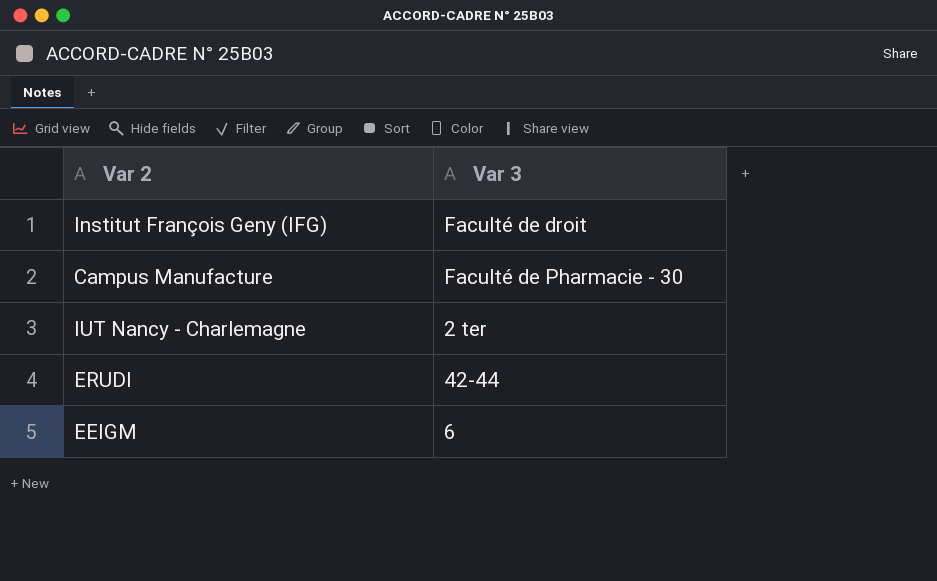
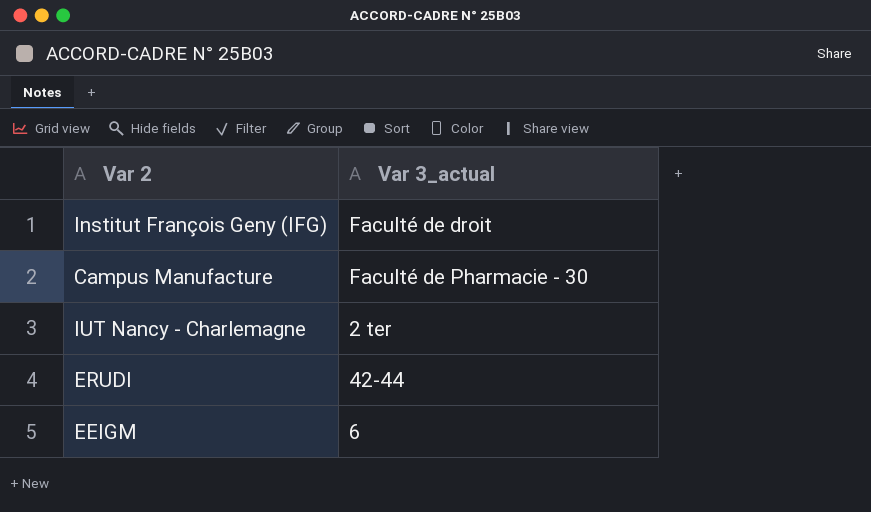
column name: Var 3 -> Var 3_actual

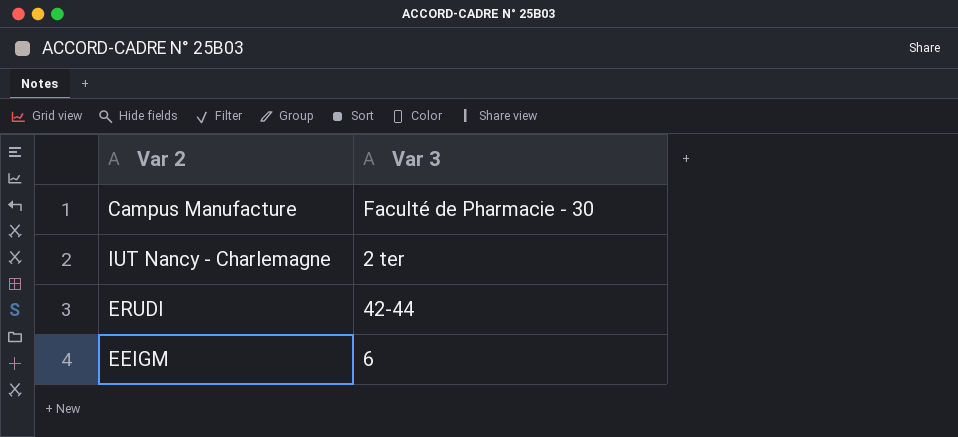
column name: Var 3_actual -> Var 3
row Institut François Geny (IFG): Faculté de droit -> none

